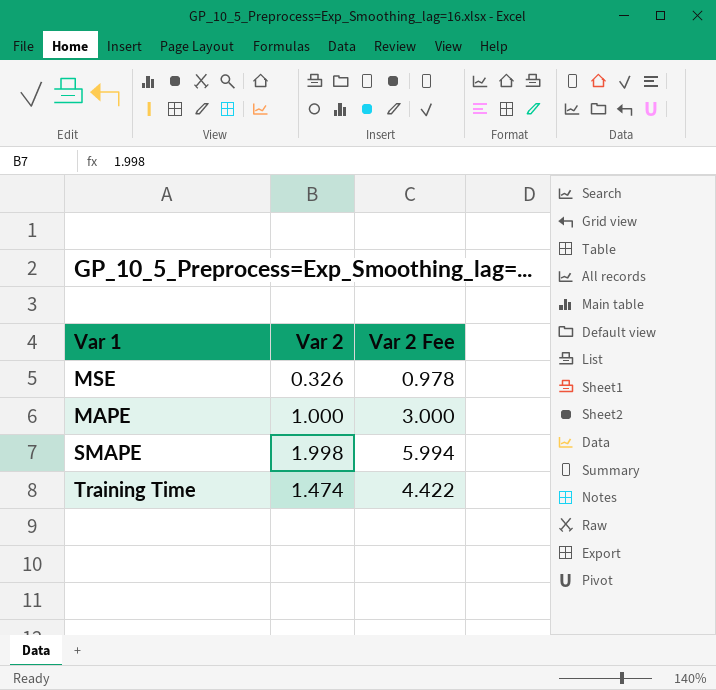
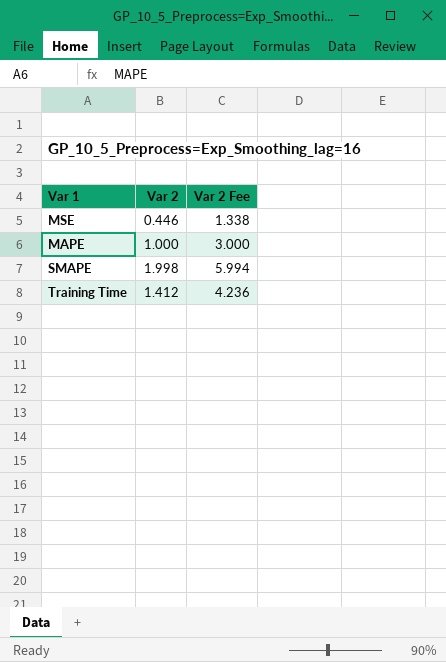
MSE | Var 2: 0.326 -> 0.446
MSE | Var 2 Fee: 0.978 -> 1.338
Training Time | Var 2: 1.474 -> 1.412
Training Time | Var 2 Fee: 4.422 -> 4.236

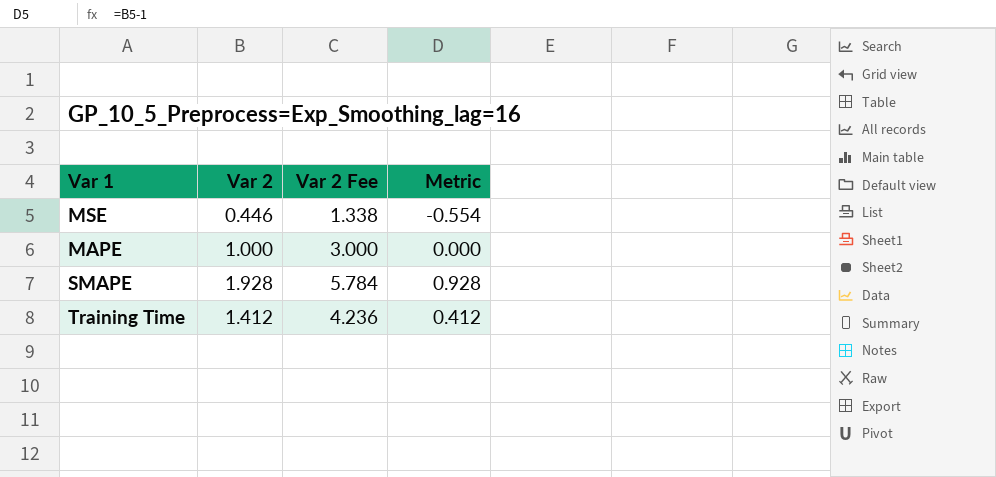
column Metric | formula: none -> [Var 2] - 1
SMAPE | Var 2: 1.998 -> 1.928
SMAPE | Var 2 Fee: 5.994 -> 5.784

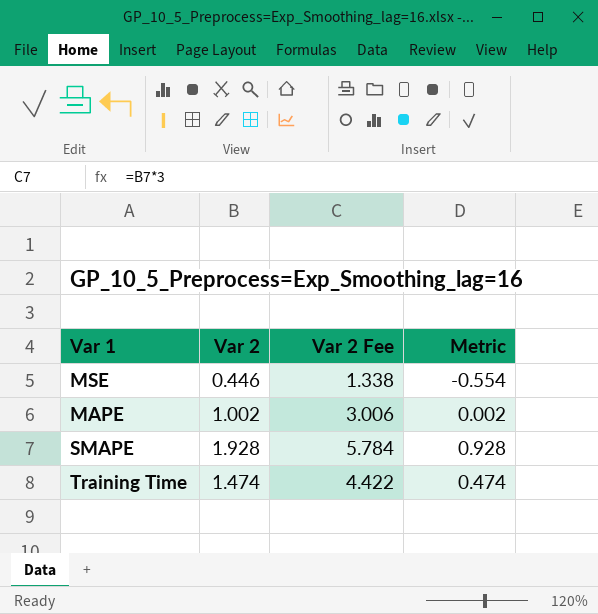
MAPE | Var 2: 1.000 -> 1.002
MAPE | Var 2 Fee: 3.000 -> 3.006
MAPE | Metric: 0.000 -> 0.002
Training Time | Var 2: 1.412 -> 1.474
Training Time | Var 2 Fee: 4.236 -> 4.422
Training Time | Metric: 0.412 -> 0.474

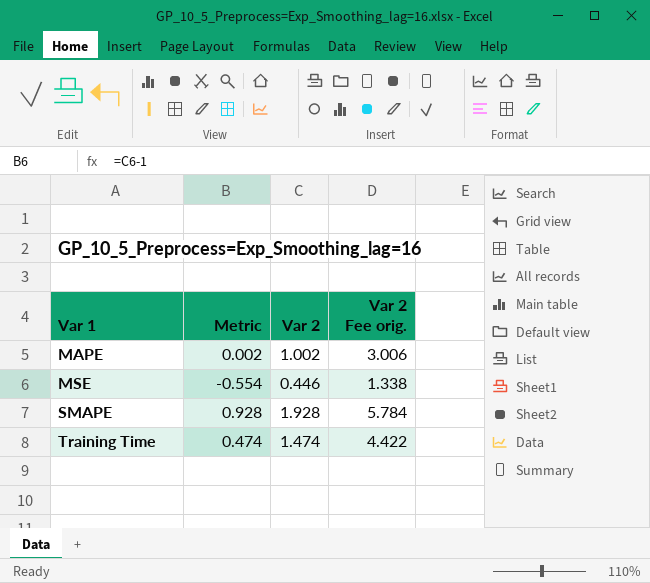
row order: none -> Var 1 ascending
column Metric | position: 4 -> 2
column name: Var 2 Fee -> Var 2 Fee orig.

